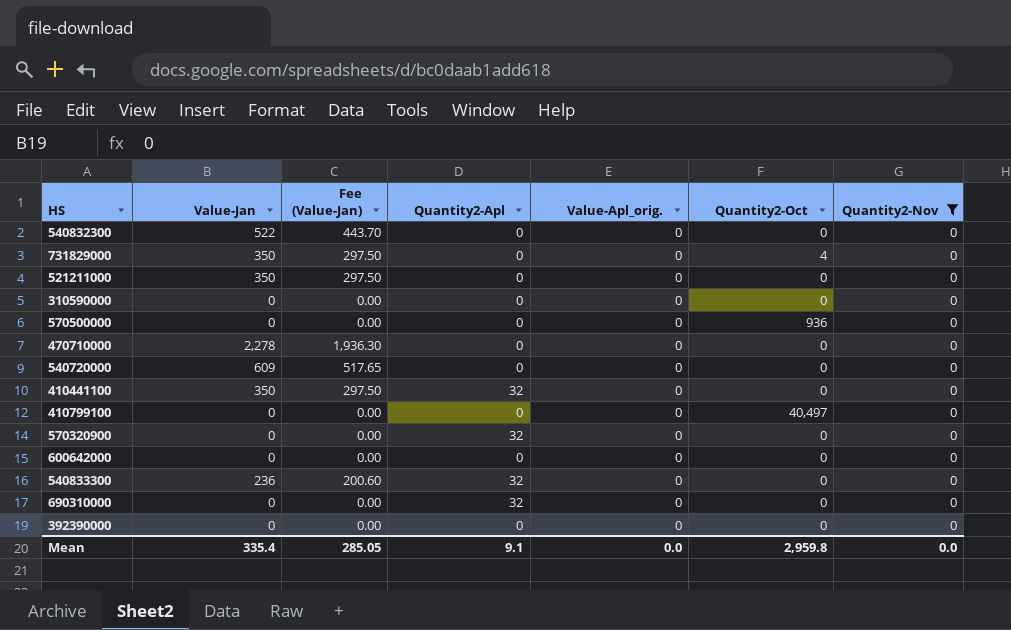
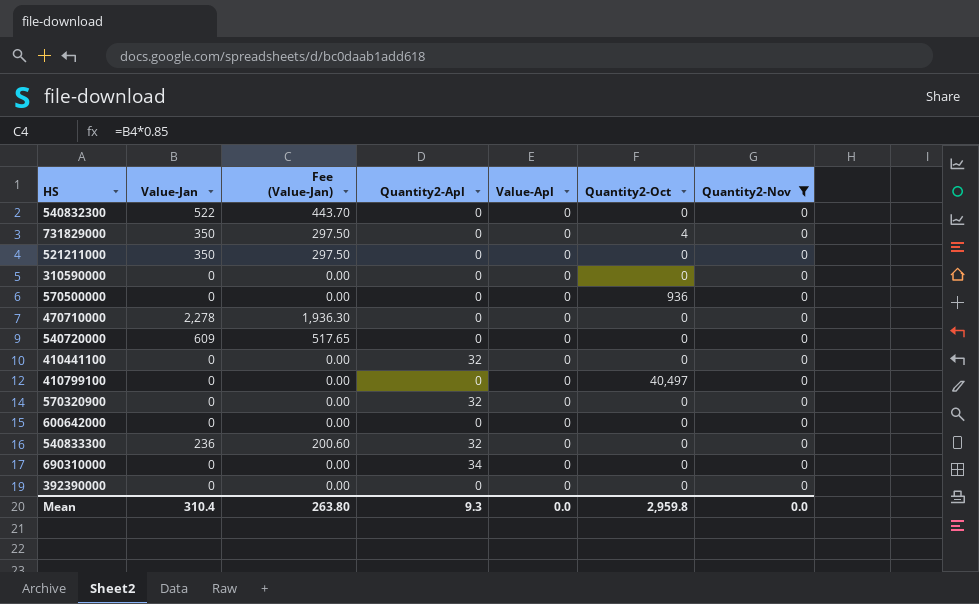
column name: Value-Apl_orig. -> Value-Apl
410441100 | Value-Jan: 350 -> 0
410441100 | Fee (Value-Jan): 297.50 -> 0.00
690310000 | Quantity2-Apl: 32 -> 34
Mean | Value-Jan: 335.4 -> 310.4
Mean | Fee (Value-Jan): 285.05 -> 263.80
Mean | Quantity2-Apl: 9.1 -> 9.3

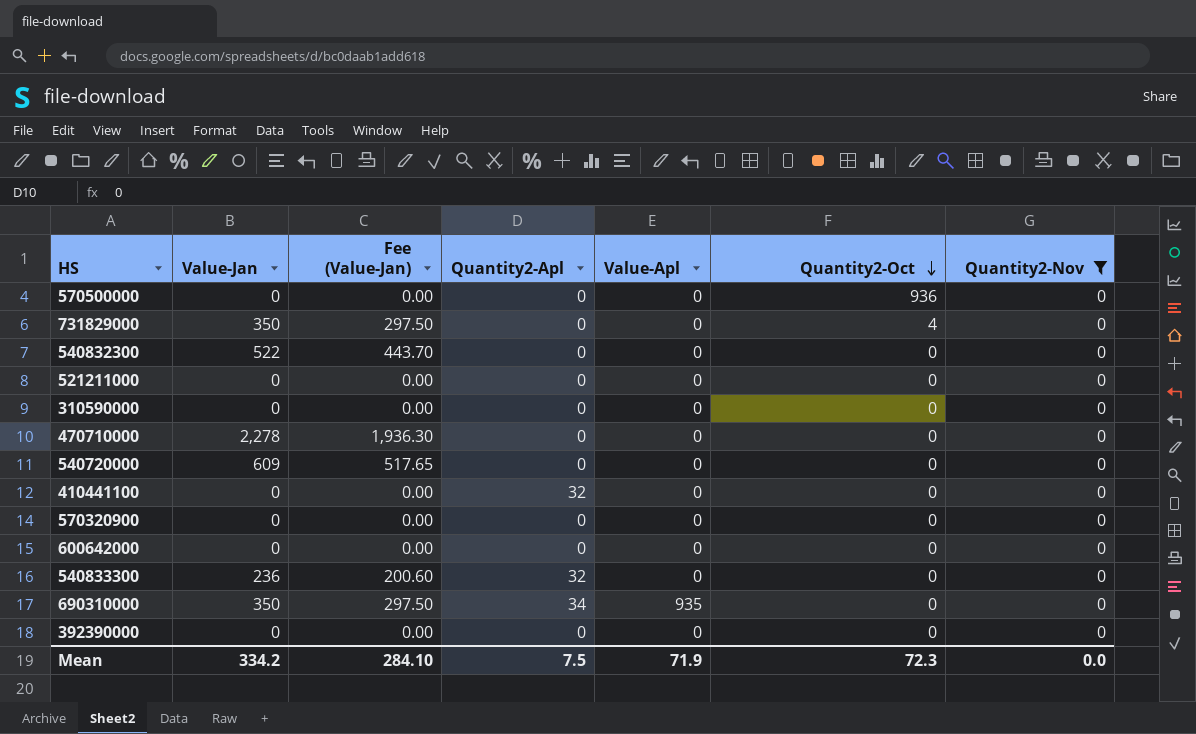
row order: none -> Quantity2-Oct descending
row 410799100: 0 | 0.00 | 0 | 0 | 40,497 | 0 -> none
521211000 | Value-Jan: 350 -> 0
521211000 | Fee (Value-Jan): 297.50 -> 0.00
570320900 | Quantity2-Apl: 32 -> 0
690310000 | Value-Jan: 0 -> 350
690310000 | Fee (Value-Jan): 0.00 -> 297.50
690310000 | Value-Apl: 0 -> 935
Mean | Value-Jan: 310.4 -> 334.2
Mean | Fee (Value-Jan): 263.80 -> 284.10
Mean | Quantity2-Apl: 9.3 -> 7.5
Mean | Value-Apl: 0.0 -> 71.9
Mean | Quantity2-Oct: 2,959.8 -> 72.3

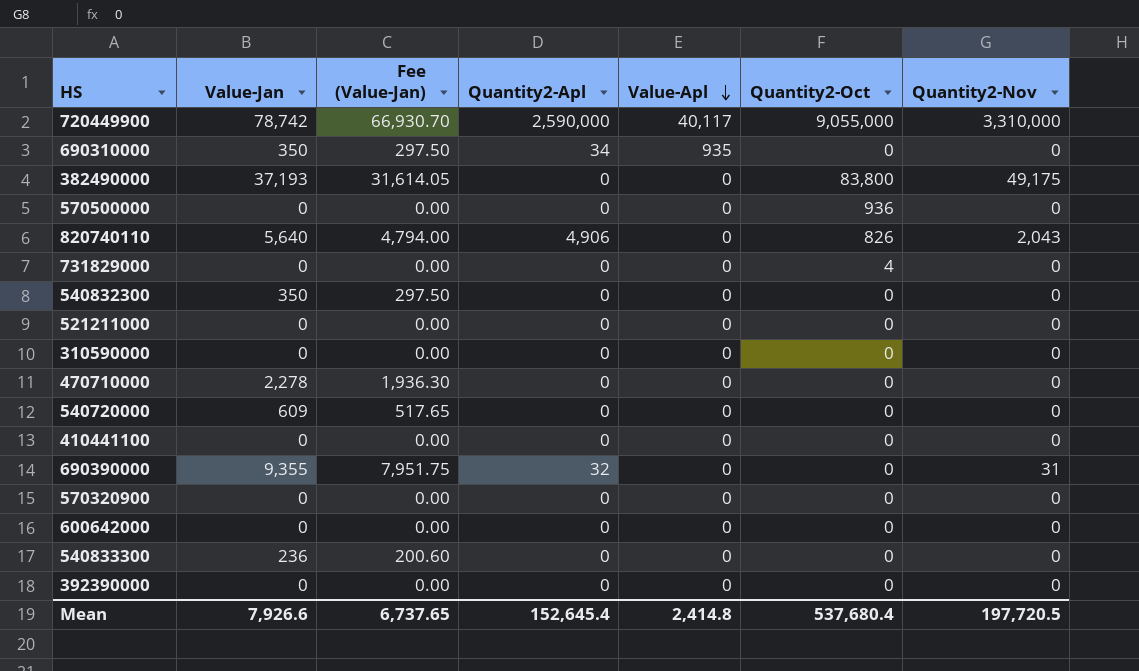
filter: Quantity2-Nov = 0 -> none
row order: Quantity2-Oct descending -> Value-Apl descending
731829000 | Value-Jan: 350 -> 0
731829000 | Fee (Value-Jan): 297.50 -> 0.00
540832300 | Value-Jan: 522 -> 350
540832300 | Fee (Value-Jan): 443.70 -> 297.50
410441100 | Quantity2-Apl: 32 -> 0
540833300 | Quantity2-Apl: 32 -> 0
Mean | Value-Jan: 334.2 -> 7,926.6
Mean | Fee (Value-Jan): 284.10 -> 6,737.65
Mean | Quantity2-Apl: 7.5 -> 152,645.4
Mean | Value-Apl: 71.9 -> 2,414.8
Mean | Quantity2-Oct: 72.3 -> 537,680.4
Mean | Quantity2-Nov: 0.0 -> 197,720.5

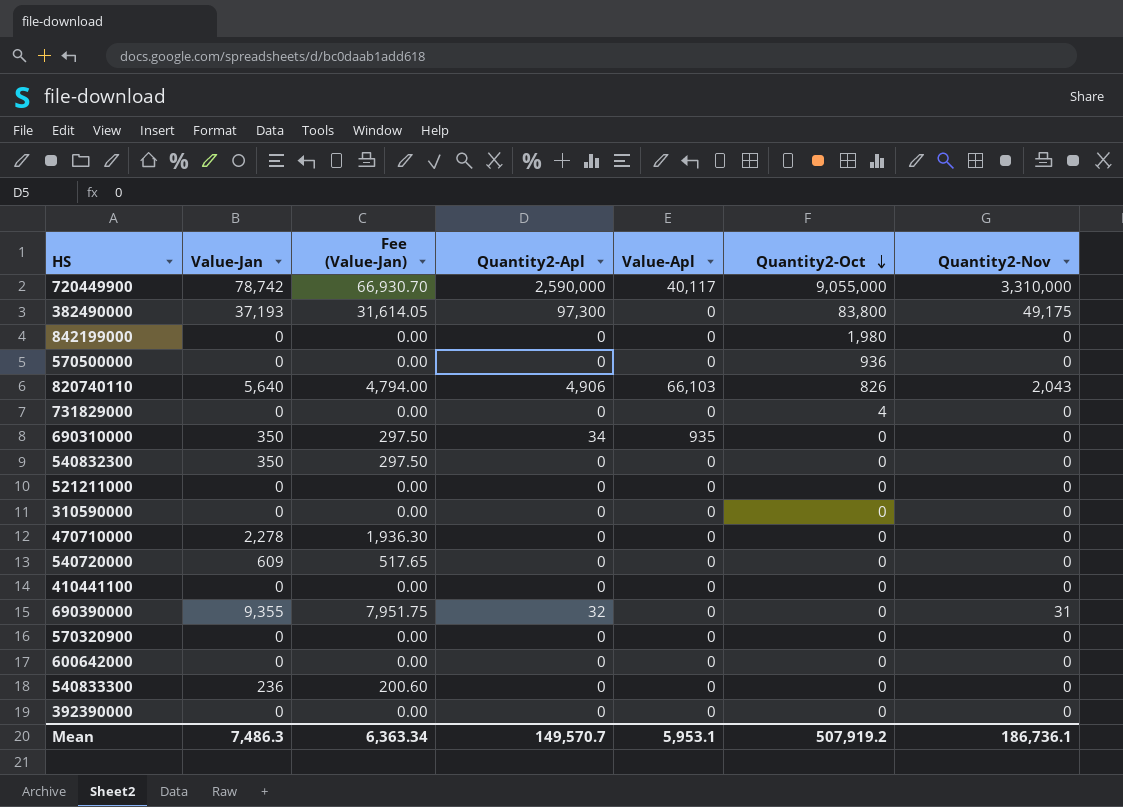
row order: Value-Apl descending -> Quantity2-Oct descending
382490000 | Quantity2-Apl: 0 -> 97,300
row 842199000: none -> 0 | 0.00 | 0 | 0 | 1,980 | 0
820740110 | Value-Apl: 0 -> 66,103
Mean | Value-Jan: 7,926.6 -> 7,486.3
Mean | Fee (Value-Jan): 6,737.65 -> 6,363.34
Mean | Quantity2-Apl: 152,645.4 -> 149,570.7
Mean | Value-Apl: 2,414.8 -> 5,953.1
Mean | Quantity2-Oct: 537,680.4 -> 507,919.2
Mean | Quantity2-Nov: 197,720.5 -> 186,736.1

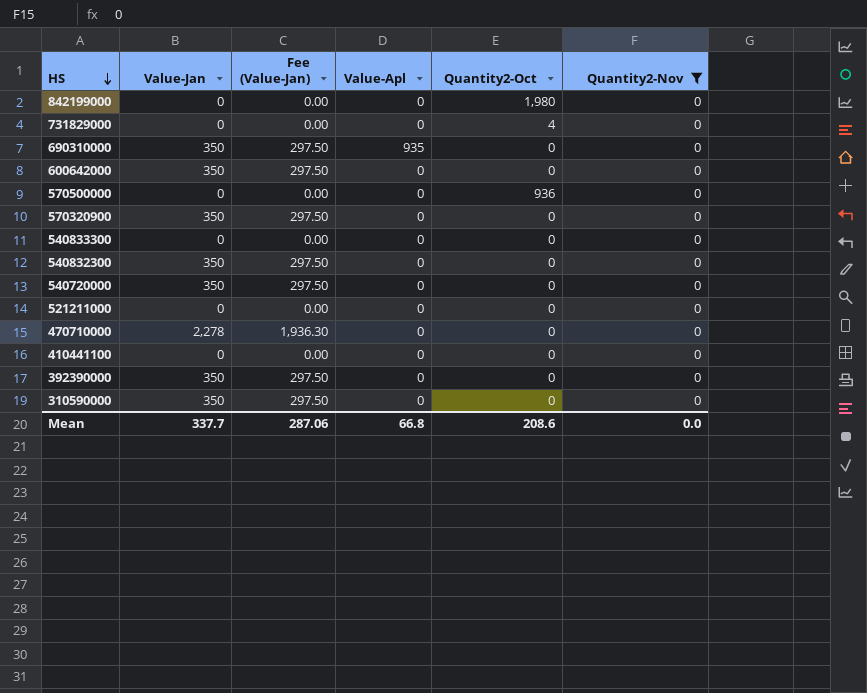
filter: none -> Quantity2-Nov = 0
row order: Quantity2-Oct descending -> HS descending
column Quantity2-Apl | position: 4 -> none
600642000 | Value-Jan: 0 -> 350
600642000 | Fee (Value-Jan): 0.00 -> 297.50
570320900 | Value-Jan: 0 -> 350
570320900 | Fee (Value-Jan): 0.00 -> 297.50
540833300 | Value-Jan: 236 -> 0
540833300 | Fee (Value-Jan): 200.60 -> 0.00
540720000 | Value-Jan: 609 -> 350
540720000 | Fee (Value-Jan): 517.65 -> 297.50
392390000 | Value-Jan: 0 -> 350
392390000 | Fee (Value-Jan): 0.00 -> 297.50
310590000 | Value-Jan: 0 -> 350
310590000 | Fee (Value-Jan): 0.00 -> 297.50
Mean | Value-Jan: 7,486.3 -> 337.7
Mean | Fee (Value-Jan): 6,363.34 -> 287.06
Mean | Value-Apl: 5,953.1 -> 66.8
Mean | Quantity2-Oct: 507,919.2 -> 208.6
Mean | Quantity2-Nov: 186,736.1 -> 0.0

